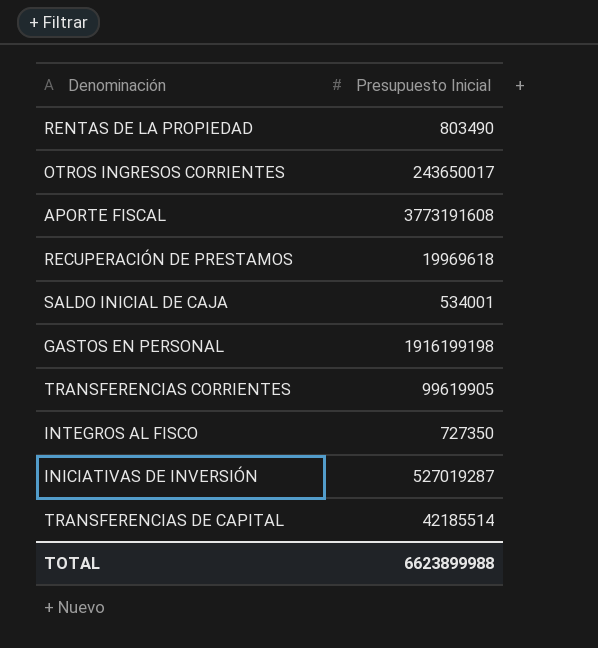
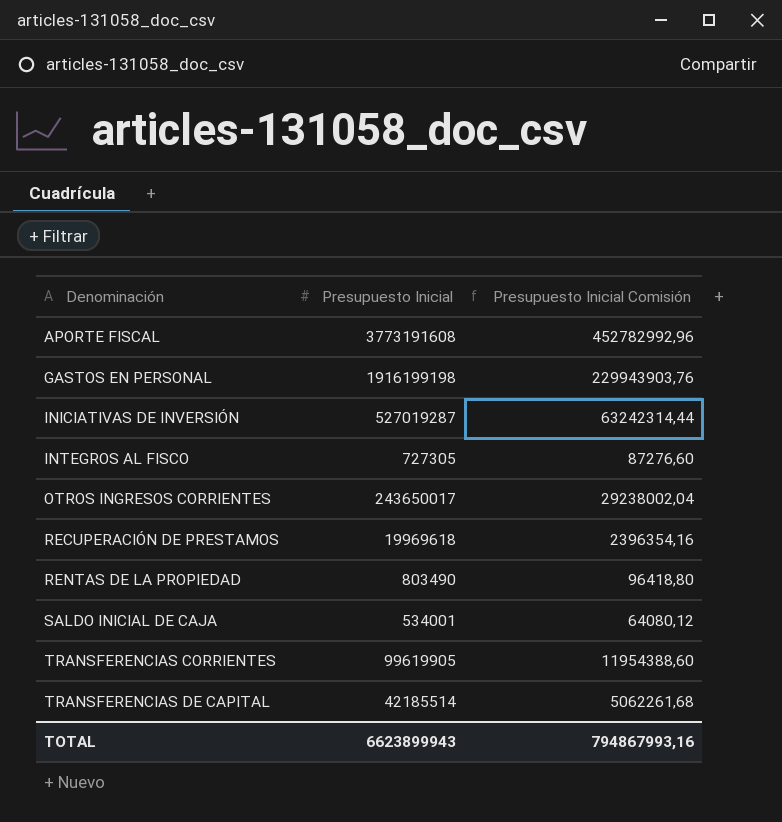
row order: none -> Denominación ascending
column Presupuesto Inicial Comisión | formula: none -> [Presupuesto Inicial] * 0,12
INTEGROS AL FISCO | Presupuesto Inicial: 727350 -> 727305
TOTAL | Presupuesto Inicial: 6623899988 -> 6623899943

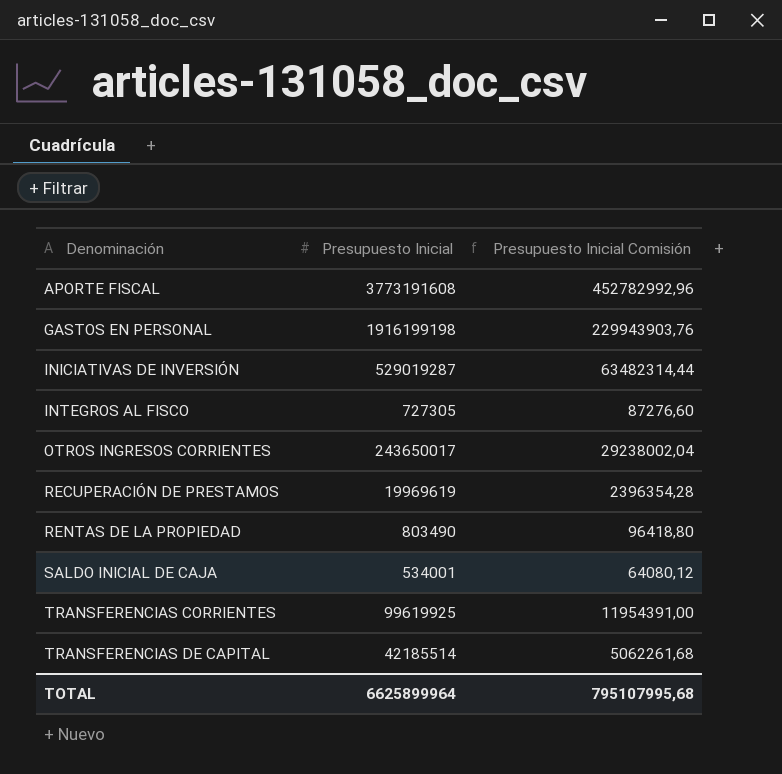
INICIATIVAS DE INVERSIÓN | Presupuesto Inicial: 527019287 -> 529019287
INICIATIVAS DE INVERSIÓN | Presupuesto Inicial Comisión: 63242314,44 -> 63482314,44
RECUPERACIÓN DE PRESTAMOS | Presupuesto Inicial: 19969618 -> 19969619
RECUPERACIÓN DE PRESTAMOS | Presupuesto Inicial Comisión: 2396354,16 -> 2396354,28
TRANSFERENCIAS CORRIENTES | Presupuesto Inicial: 99619905 -> 99619925
TRANSFERENCIAS CORRIENTES | Presupuesto Inicial Comisión: 11954388,60 -> 11954391,00
TOTAL | Presupuesto Inicial: 6623899943 -> 6625899964
TOTAL | Presupuesto Inicial Comisión: 794867993,16 -> 795107995,68

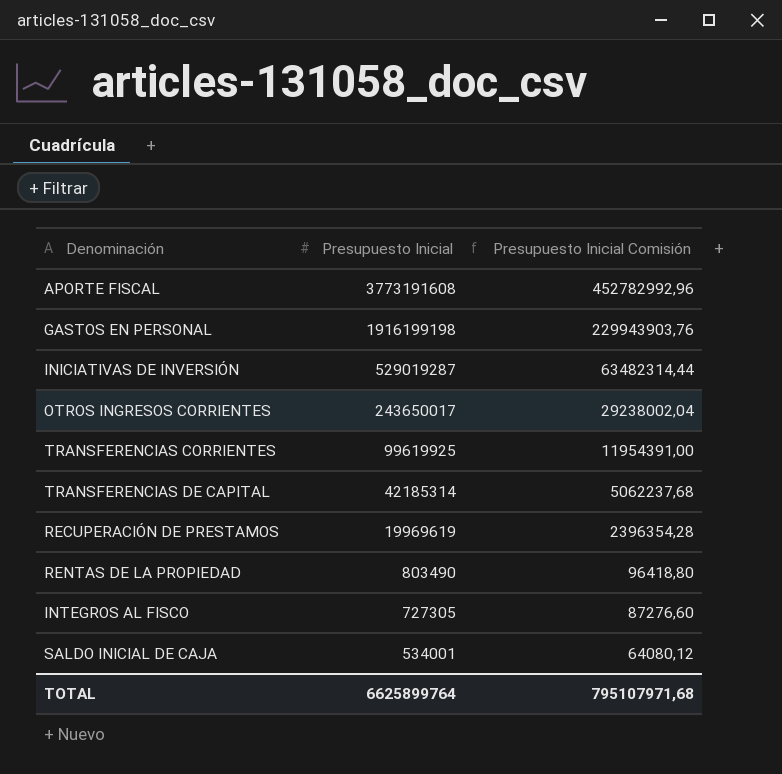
row order: Denominación ascending -> Presupuesto Inicial descending
TRANSFERENCIAS DE CAPITAL | Presupuesto Inicial: 42185514 -> 42185314
TRANSFERENCIAS DE CAPITAL | Presupuesto Inicial Comisión: 5062261,68 -> 5062237,68
TOTAL | Presupuesto Inicial: 6625899964 -> 6625899764
TOTAL | Presupuesto Inicial Comisión: 795107995,68 -> 795107971,68

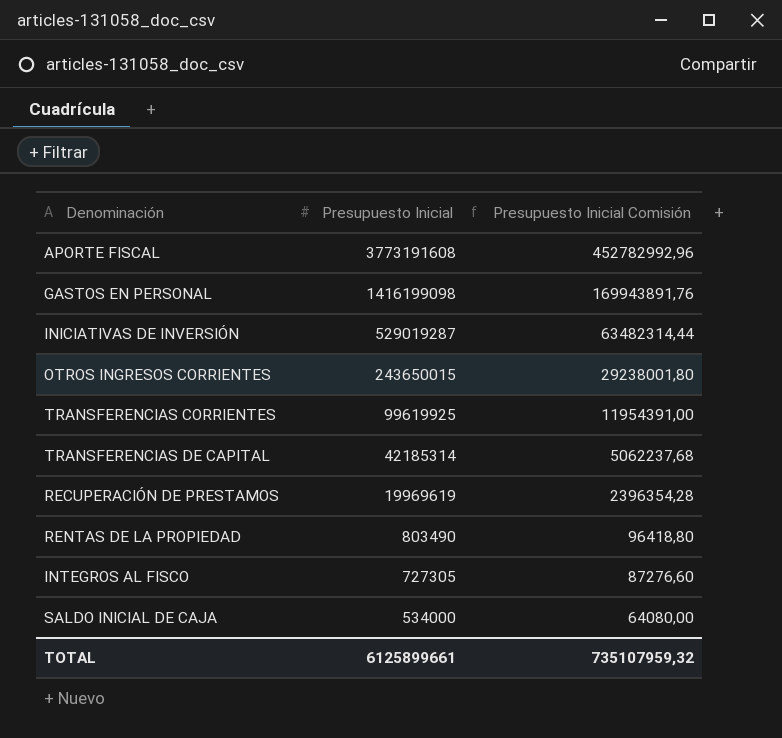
GASTOS EN PERSONAL | Presupuesto Inicial: 1916199198 -> 1416199098
GASTOS EN PERSONAL | Presupuesto Inicial Comisión: 229943903,76 -> 169943891,76
OTROS INGRESOS CORRIENTES | Presupuesto Inicial: 243650017 -> 243650015
OTROS INGRESOS CORRIENTES | Presupuesto Inicial Comisión: 29238002,04 -> 29238001,80
SALDO INICIAL DE CAJA | Presupuesto Inicial: 534001 -> 534000
SALDO INICIAL DE CAJA | Presupuesto Inicial Comisión: 64080,12 -> 64080,00
TOTAL | Presupuesto Inicial: 6625899764 -> 6125899661
TOTAL | Presupuesto Inicial Comisión: 795107971,68 -> 735107959,32

